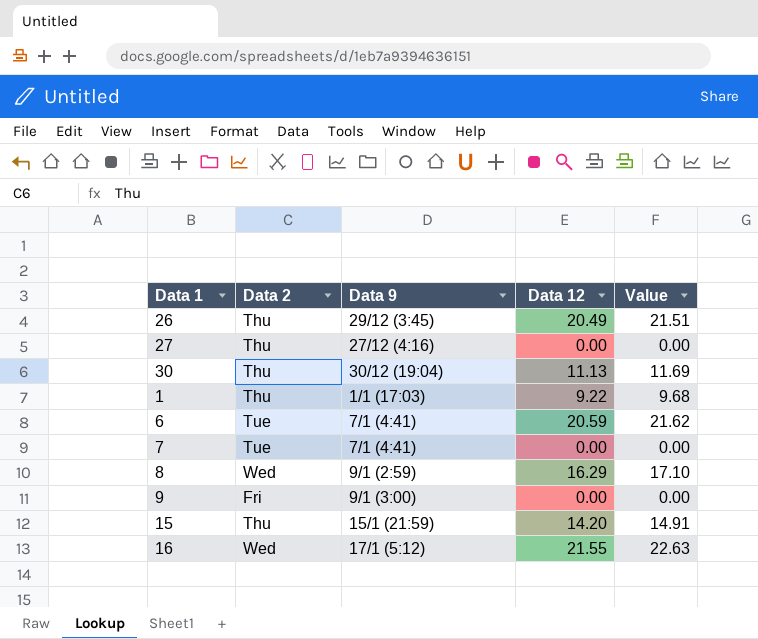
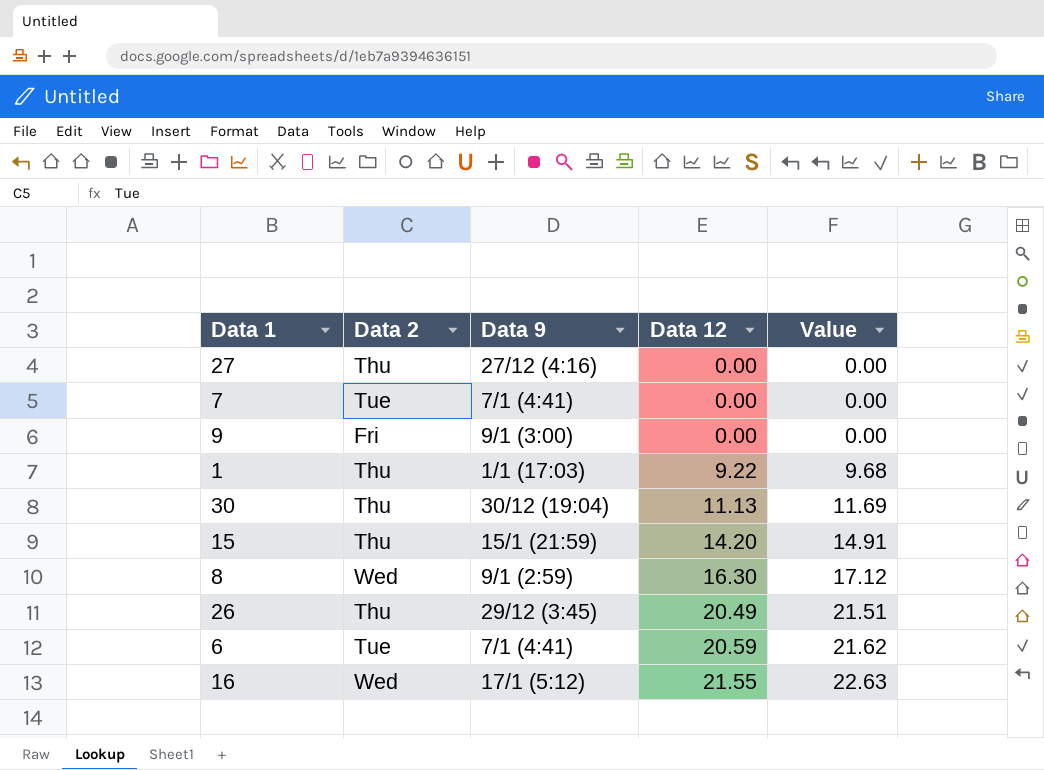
row order: none -> Data 12 ascending
8 | Data 12: 16.29 -> 16.30
8 | Value: 17.10 -> 17.12

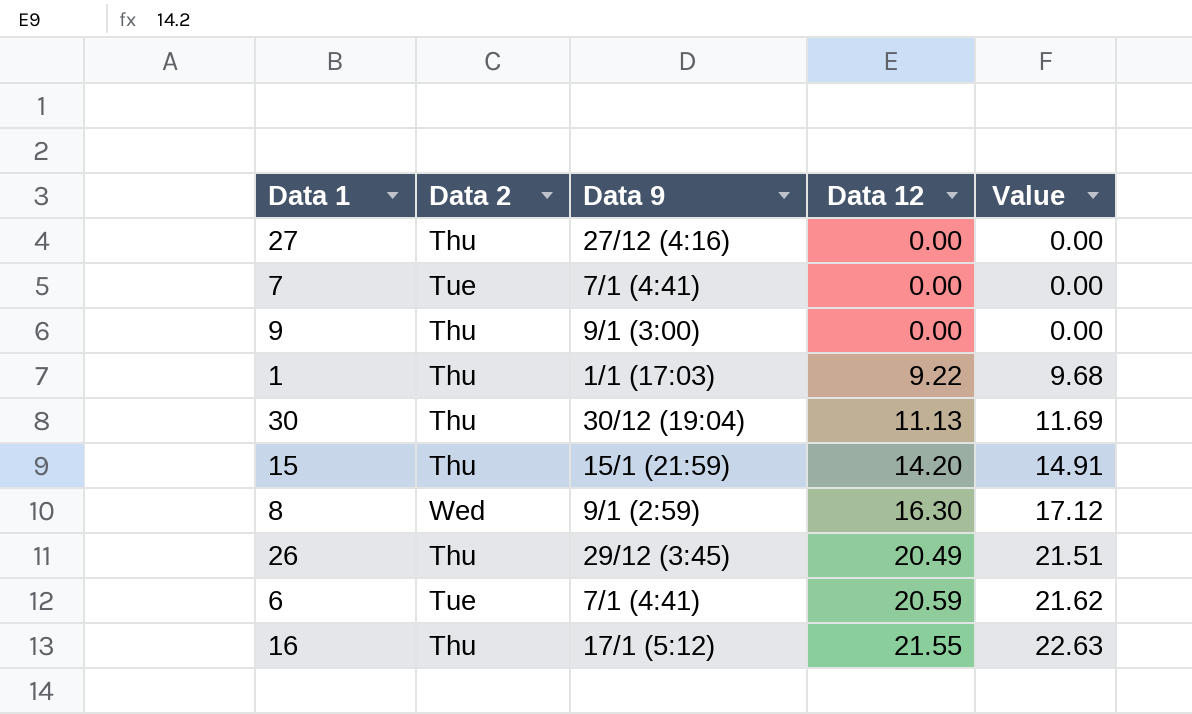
9 | Data 2: Fri -> Thu
16 | Data 2: Wed -> Thu

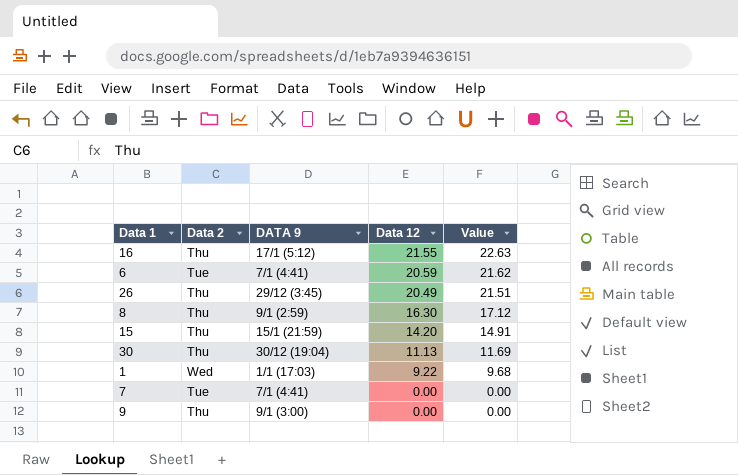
row order: Data 12 ascending -> Data 12 descending
column name: Data 9 -> DATA 9
row 27: Thu | 27/12 (4:16) | 0.00 | 0.00 -> none
8 | Data 2: Wed -> Thu
1 | Data 2: Thu -> Wed

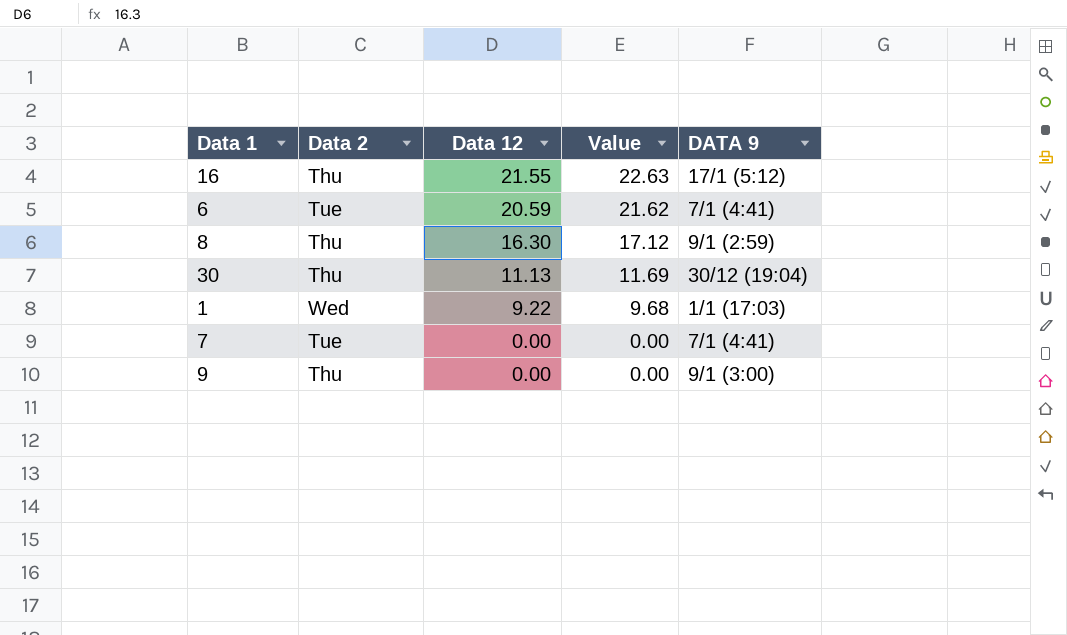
column DATA 9 | position: 3 -> 5
row 26: Thu | 29/12 (3:45) | 20.49 | 21.51 -> none
row 15: Thu | 15/1 (21:59) | 14.20 | 14.91 -> none

